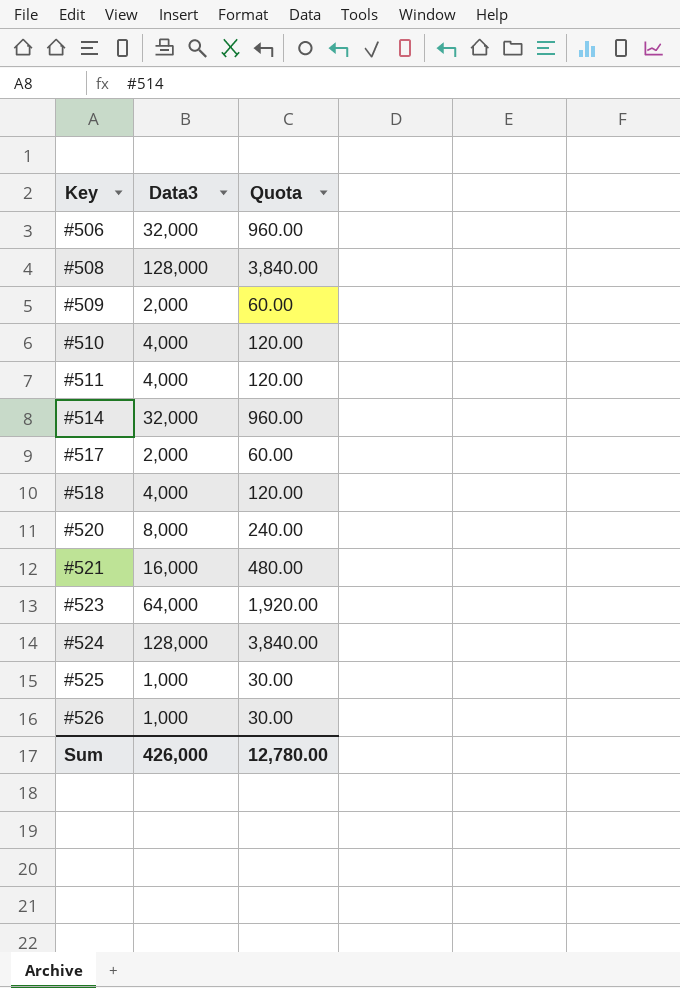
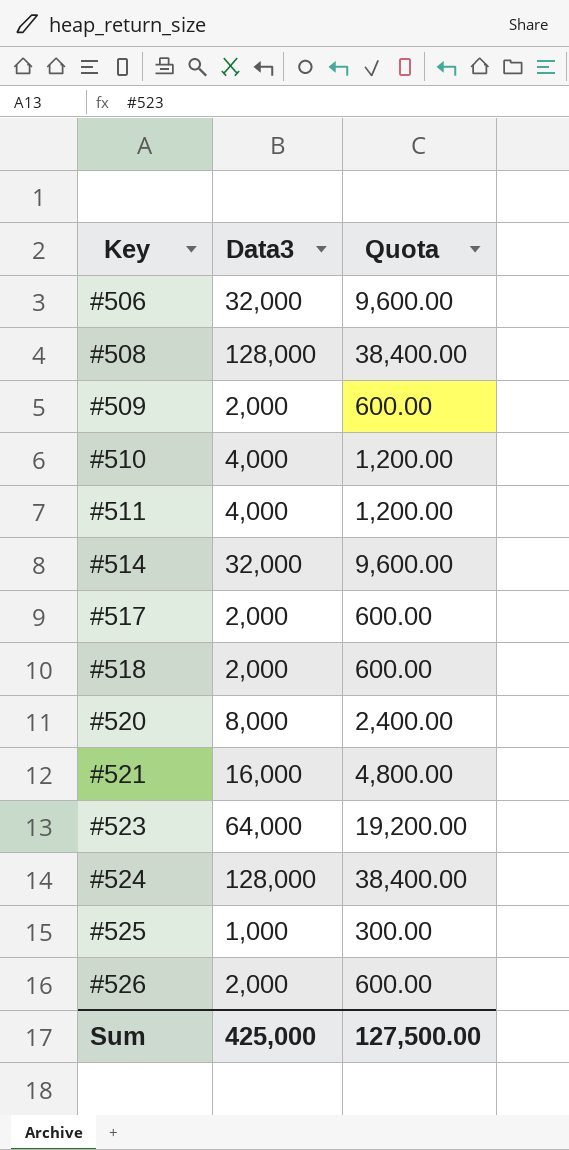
column Quota | formula: [Data3] * 0.03 -> [Data3] * 0.3
#518 | Data3: 4,000 -> 2,000
#526 | Data3: 1,000 -> 2,000
Sum | Data3: 426,000 -> 425,000
Sum | Quota: 12,780.00 -> 127,500.00

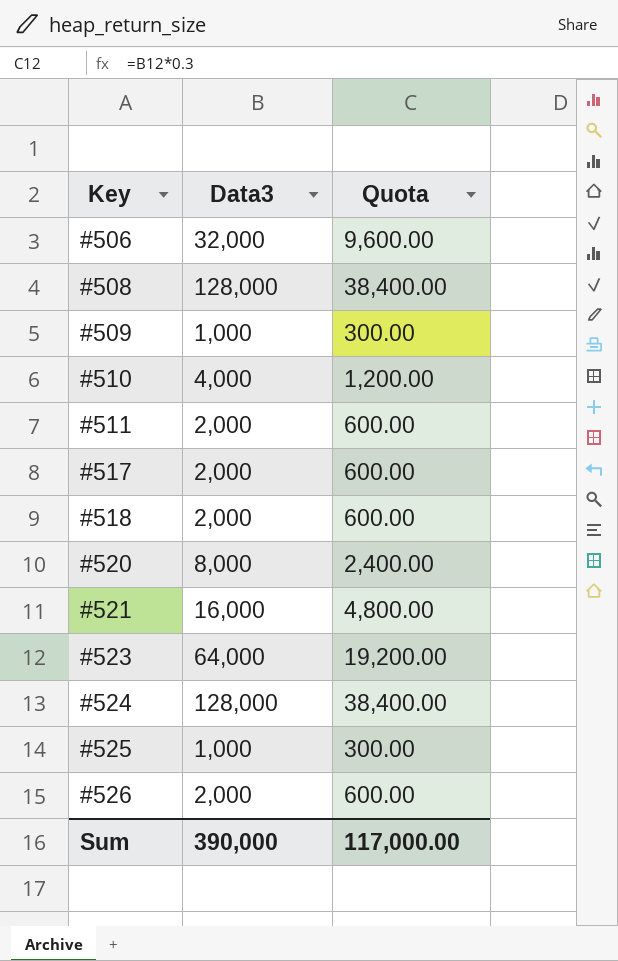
row #514: 32,000 | 9,600.00 -> none
#509 | Data3: 2,000 -> 1,000
#509 | Quota: 600.00 -> 300.00
#511 | Data3: 4,000 -> 2,000
#511 | Quota: 1,200.00 -> 600.00
Sum | Data3: 425,000 -> 390,000
Sum | Quota: 127,500.00 -> 117,000.00

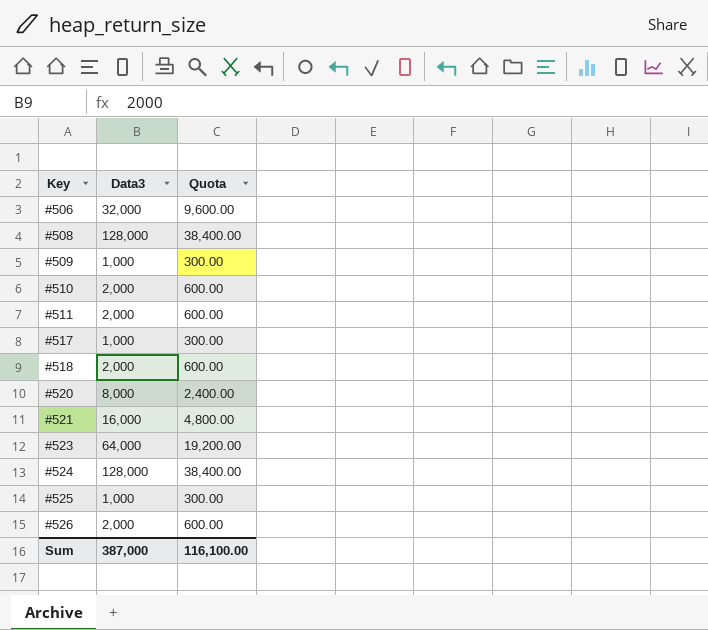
#510 | Data3: 4,000 -> 2,000
#510 | Quota: 1,200.00 -> 600.00
#517 | Data3: 2,000 -> 1,000
#517 | Quota: 600.00 -> 300.00
Sum | Data3: 390,000 -> 387,000
Sum | Quota: 117,000.00 -> 116,100.00

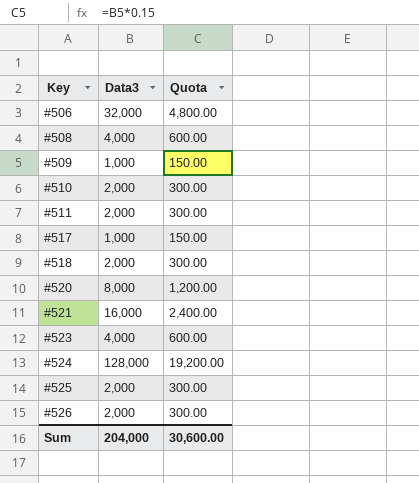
column Quota | formula: [Data3] * 0.3 -> [Data3] * 0.15
#508 | Data3: 128,000 -> 4,000
#523 | Data3: 64,000 -> 4,000
#525 | Data3: 1,000 -> 2,000
Sum | Data3: 387,000 -> 204,000
Sum | Quota: 116,100.00 -> 30,600.00

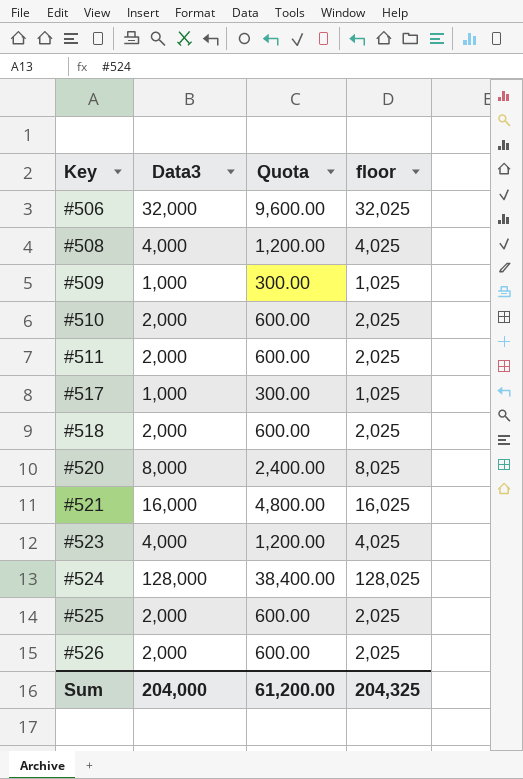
column Quota | formula: [Data3] * 0.15 -> [Data3] * 0.3
column floor | formula: none -> [Data3] + 25
Sum | Quota: 30,600.00 -> 61,200.00

